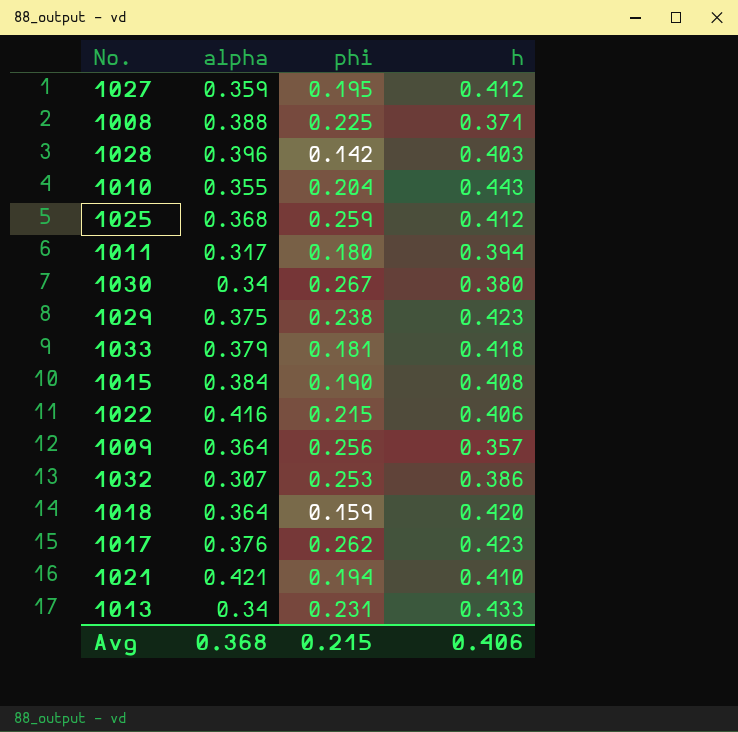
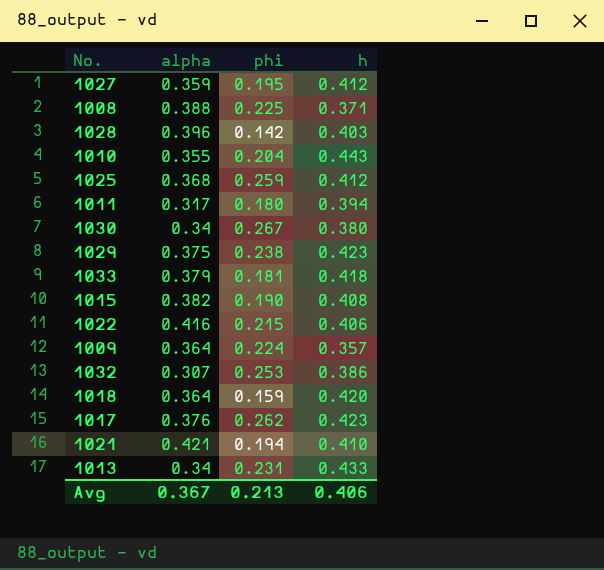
1015 | alpha: 0.384 -> 0.382
1009 | phi: 0.256 -> 0.224
Avg | alpha: 0.368 -> 0.367
Avg | phi: 0.215 -> 0.213

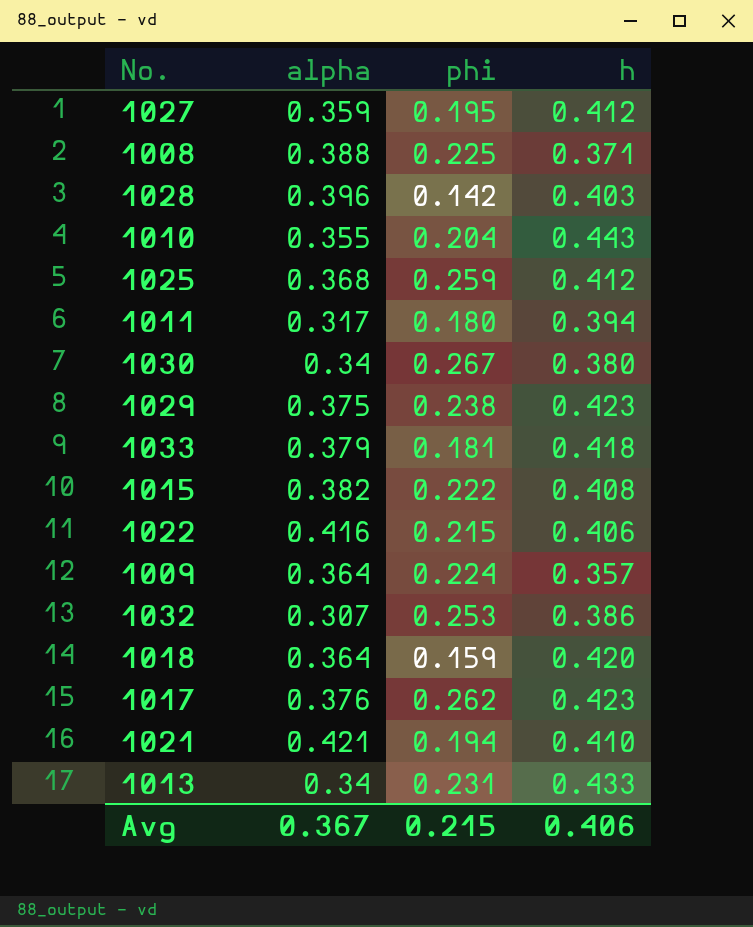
1015 | phi: 0.190 -> 0.222
Avg | phi: 0.213 -> 0.215

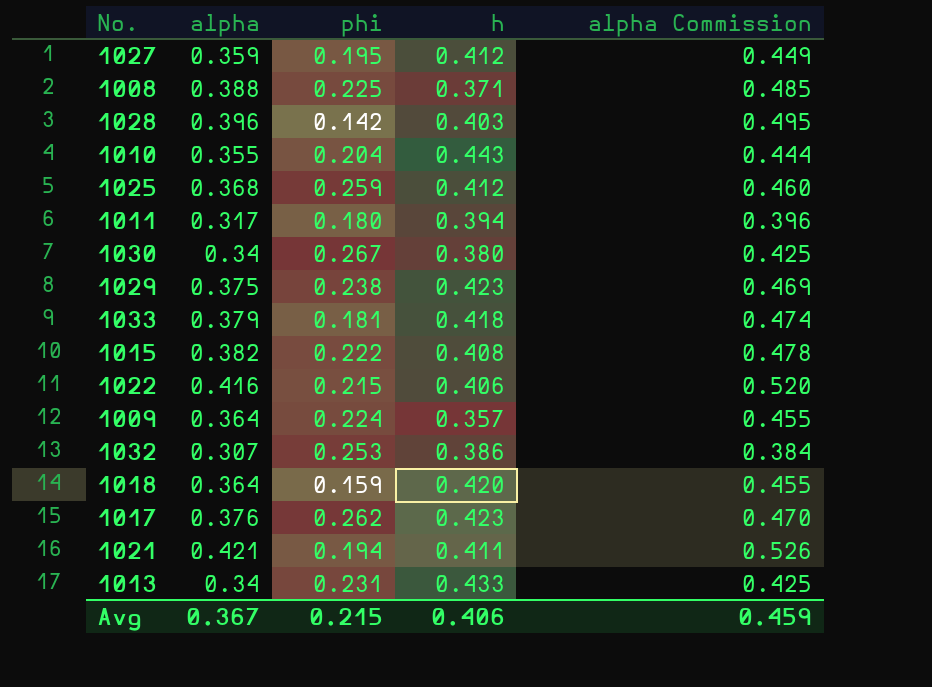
column alpha Commission | formula: none -> [alpha] * 1.25
1021 | h: 0.410 -> 0.411

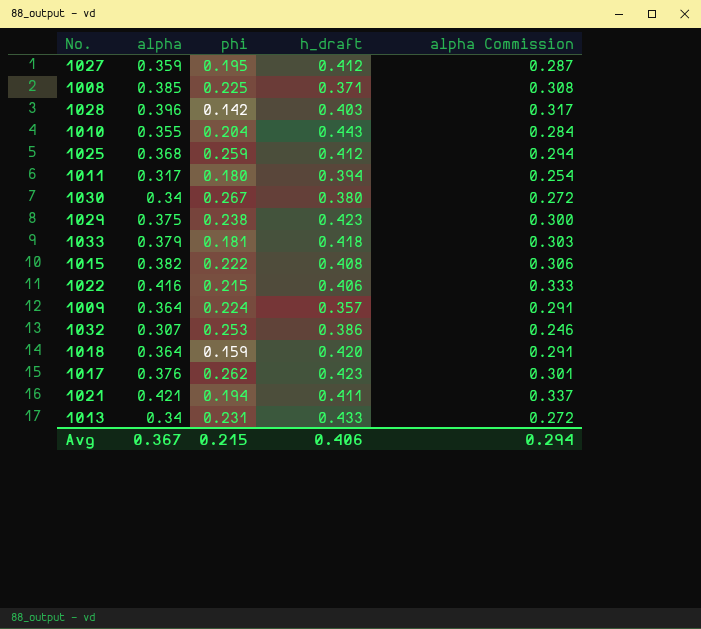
column name: h -> h_draft
column alpha Commission | formula: [alpha] * 1.25 -> [alpha] * 0.8
1008 | alpha: 0.388 -> 0.385
Avg | alpha Commission: 0.459 -> 0.294

